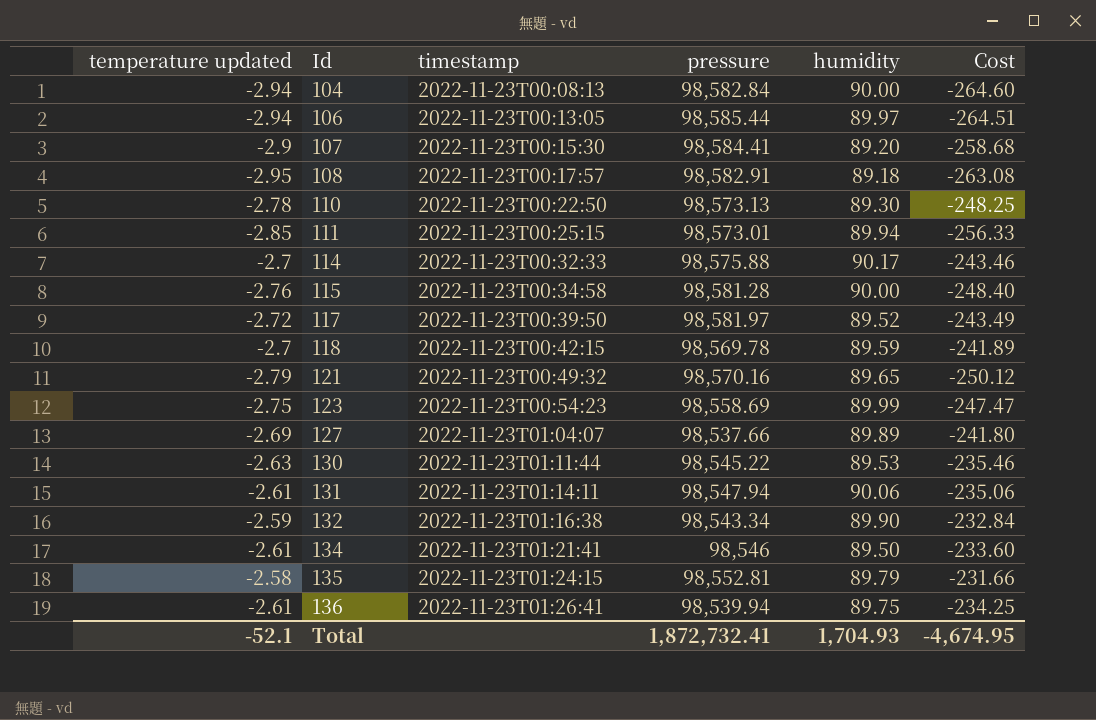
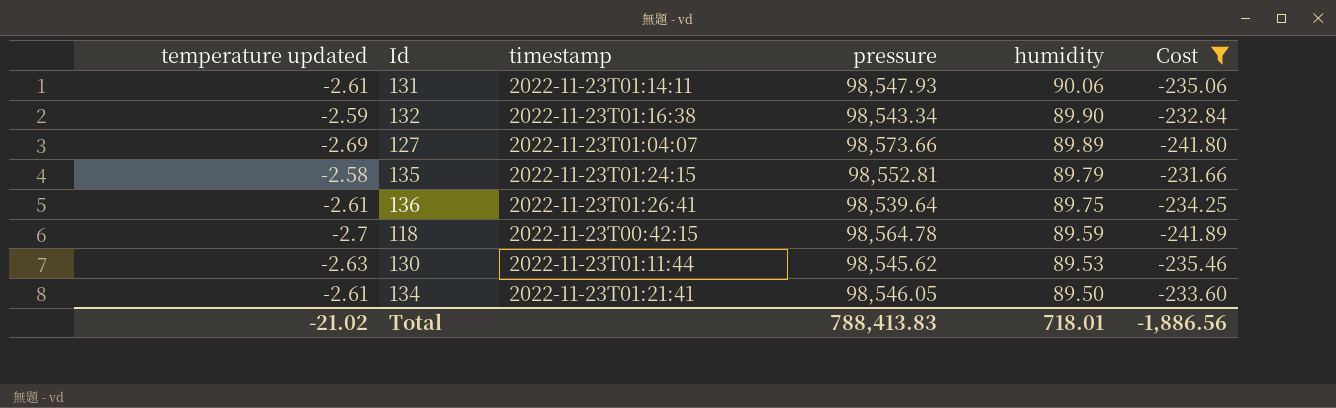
filter: none -> Cost >= -241.89
row order: Id ascending -> humidity descending
131 | pressure: 98,547.94 -> 98,547.93
127 | pressure: 98,537.66 -> 98,573.66
136 | pressure: 98,539.94 -> 98,539.64
118 | pressure: 98,569.78 -> 98,564.78
130 | pressure: 98,545.22 -> 98,545.62
134 | pressure: 98,546 -> 98,546.05
Total | temperature updated: -52.1 -> -21.02
Total | pressure: 1,872,732.41 -> 788,413.83
Total | humidity: 1,704.93 -> 718.01
Total | Cost: -4,674.95 -> -1,886.56

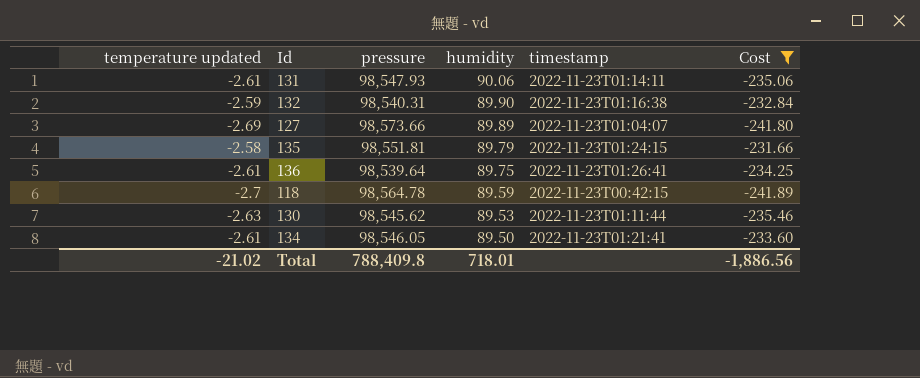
column timestamp | position: 3 -> 5
132 | pressure: 98,543.34 -> 98,540.31
135 | pressure: 98,552.81 -> 98,551.81
Total | pressure: 788,413.83 -> 788,409.8

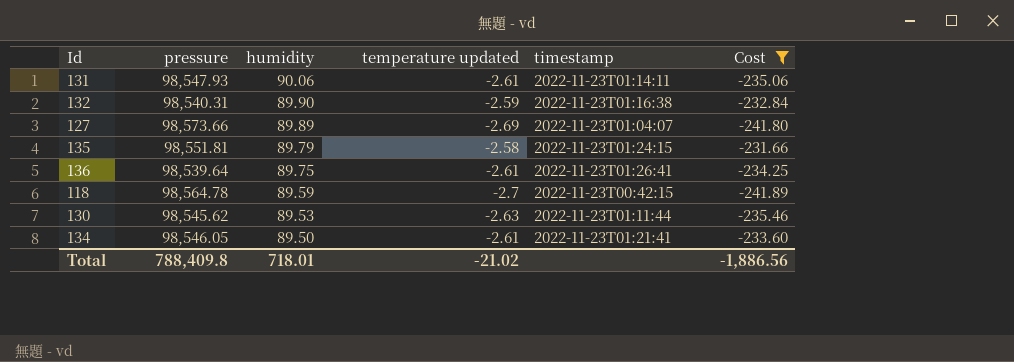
column temperature updated | position: 1 -> 4

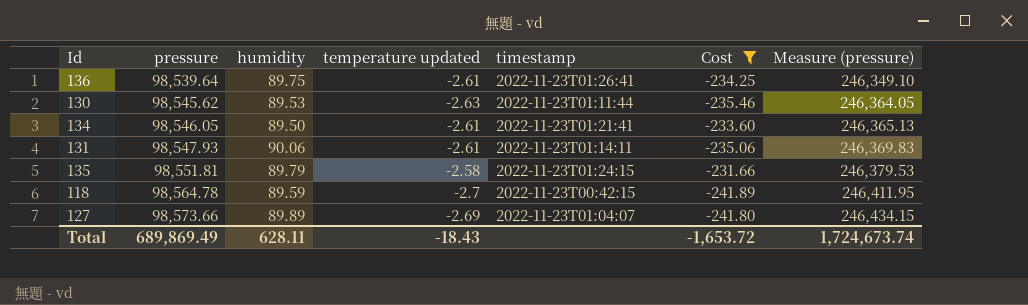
row order: humidity descending -> pressure ascending
column Measure (pressure) | formula: none -> [pressure] * 2.5
row 132: 98,540.31 | 89.90 | -2.59 | 2022-11-23T01:16:38 | -232.84 -> none
Total | pressure: 788,409.8 -> 689,869.49
Total | humidity: 718.01 -> 628.11
Total | temperature updated: -21.02 -> -18.43
Total | Cost: -1,886.56 -> -1,653.72

